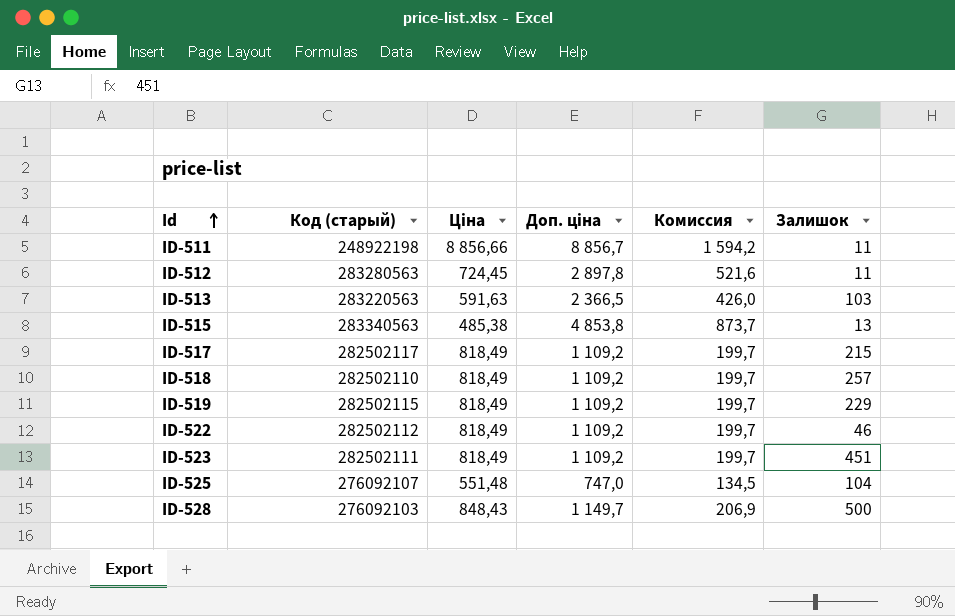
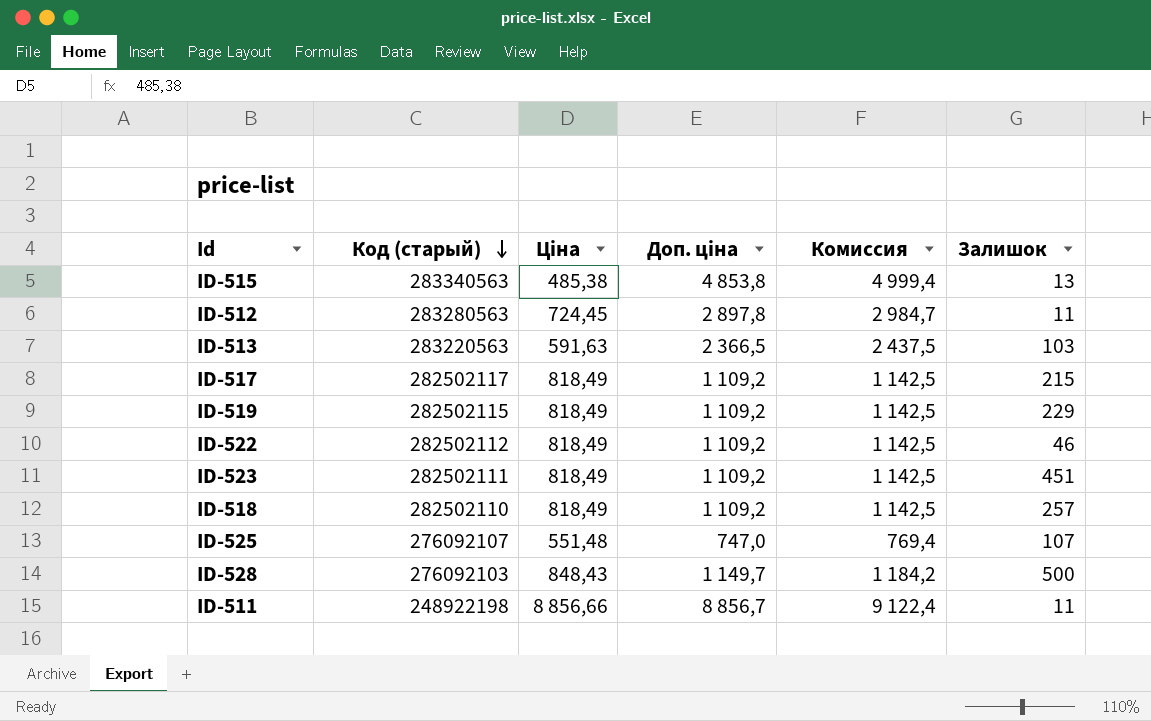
row order: Id ascending -> Код (старый) descending
column Комиссия | formula: [Доп. ціна] * 0,18 -> [Доп. ціна] * 1,03
ID-525 | Залишок: 104 -> 107

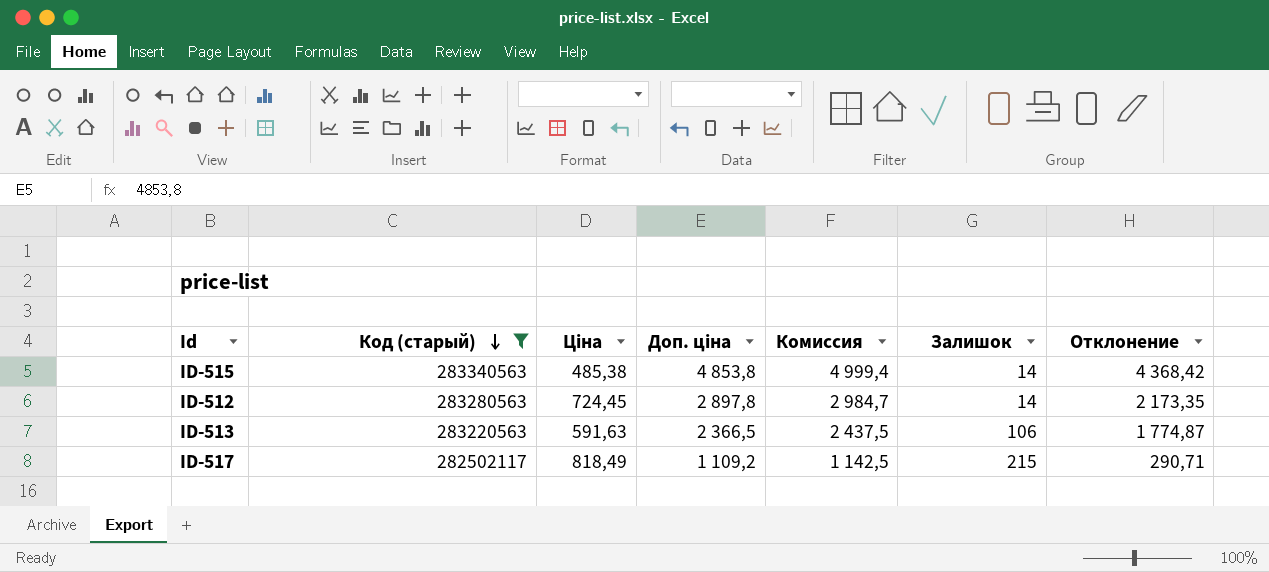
filter: none -> Код (старый) >= 282502117
column Отклонение | formula: none -> [Доп. ціна] - [Ціна]
ID-515 | Залишок: 13 -> 14
ID-512 | Залишок: 11 -> 14
ID-513 | Залишок: 103 -> 106

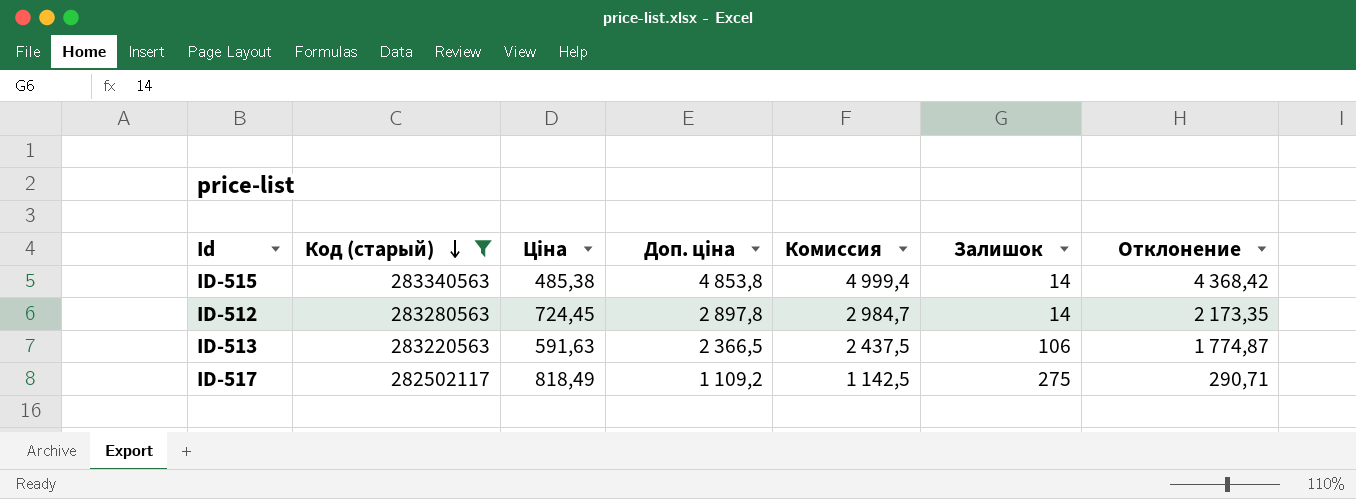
ID-517 | Залишок: 215 -> 275

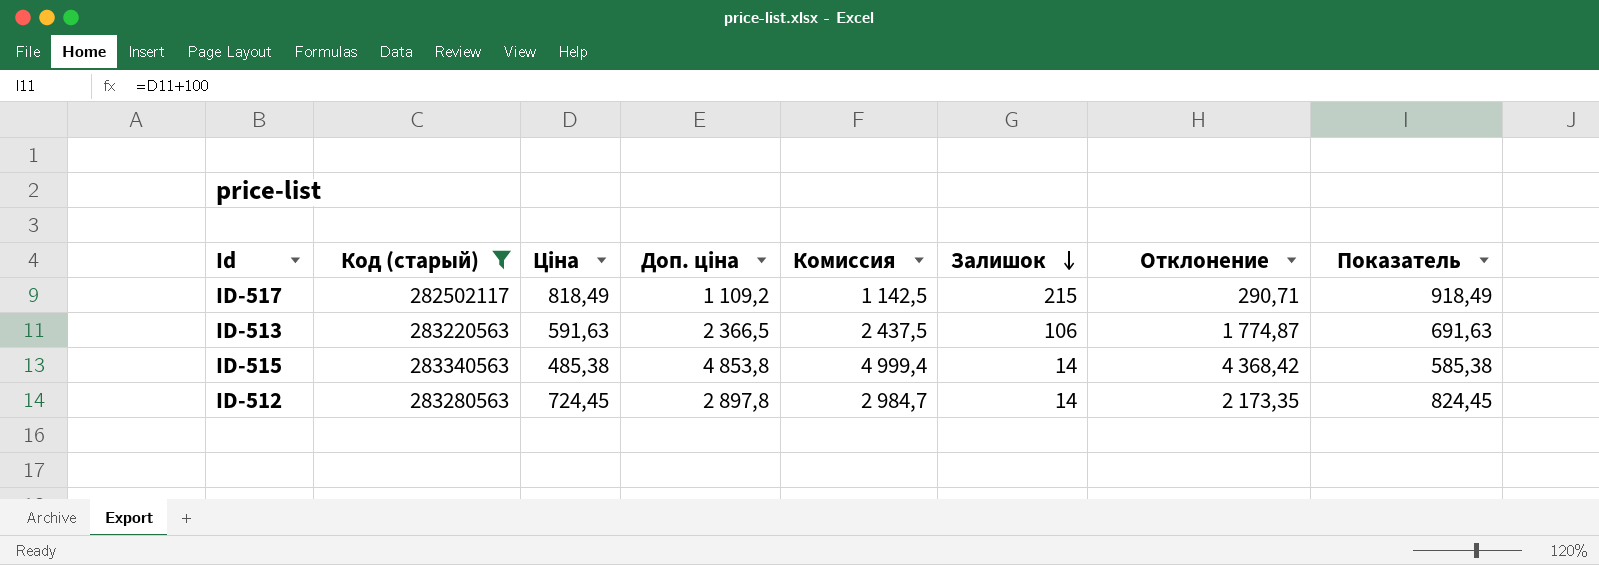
row order: Код (старый) descending -> Залишок descending
column Показатель | formula: none -> [Ціна] + 100
ID-517 | Залишок: 275 -> 215

